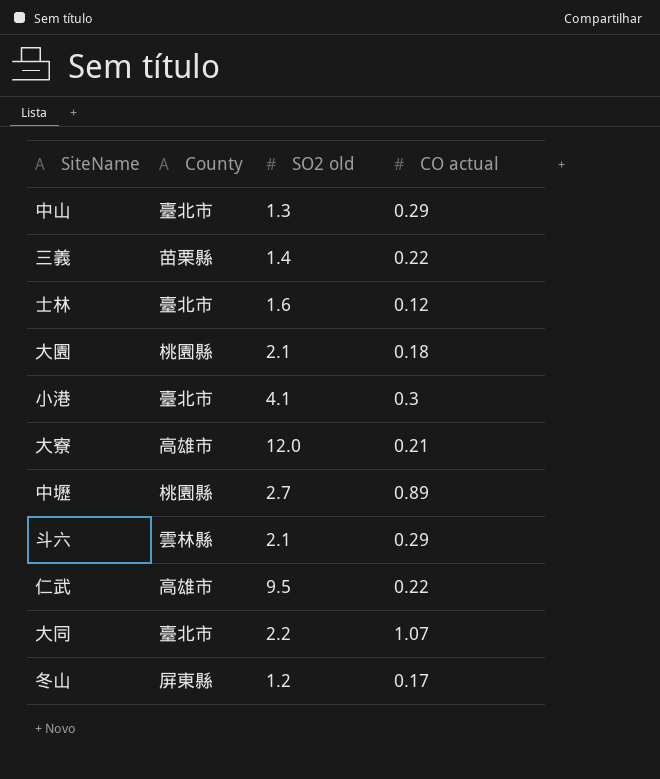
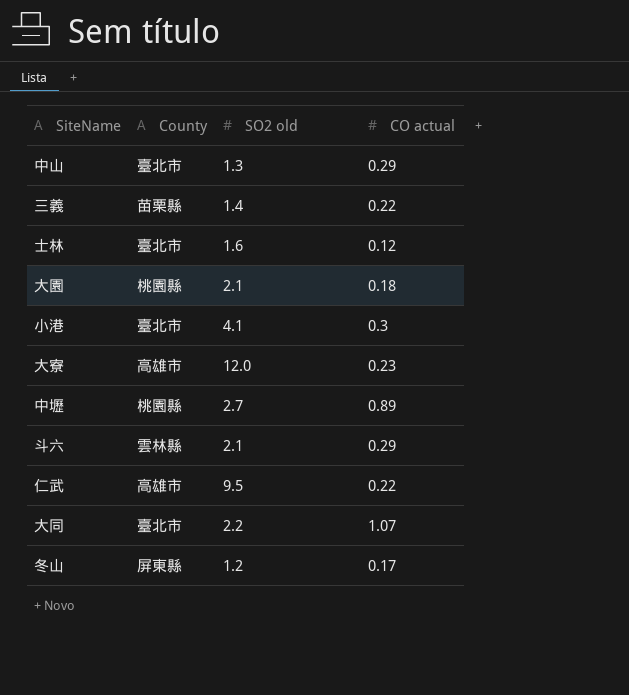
大寮 | CO actual: 0.21 -> 0.23

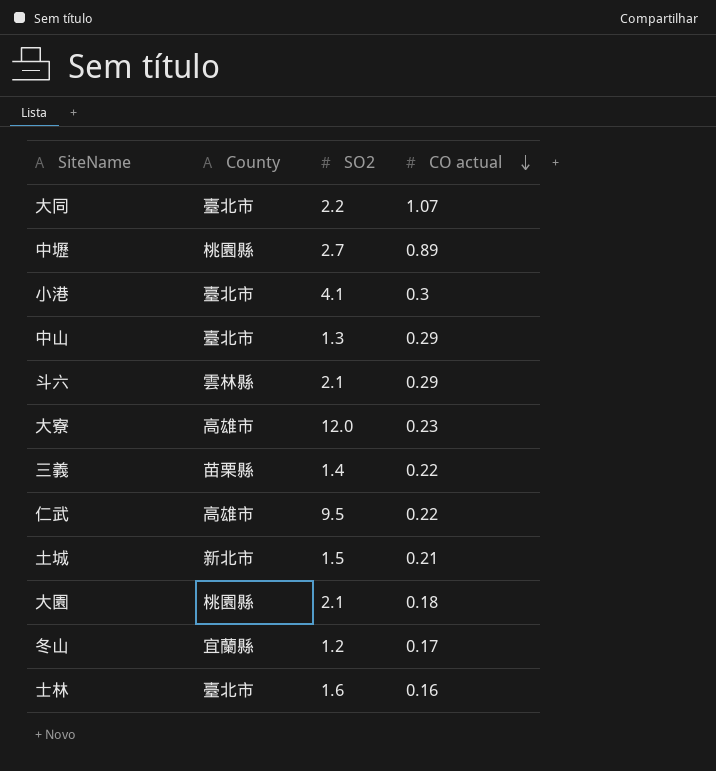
row order: none -> CO actual descending
column name: SO2 old -> SO2
row 土城: none -> 新北市 | 1.5 | 0.21
冬山 | County: 屏東縣 -> 宜蘭縣
士林 | CO actual: 0.12 -> 0.16

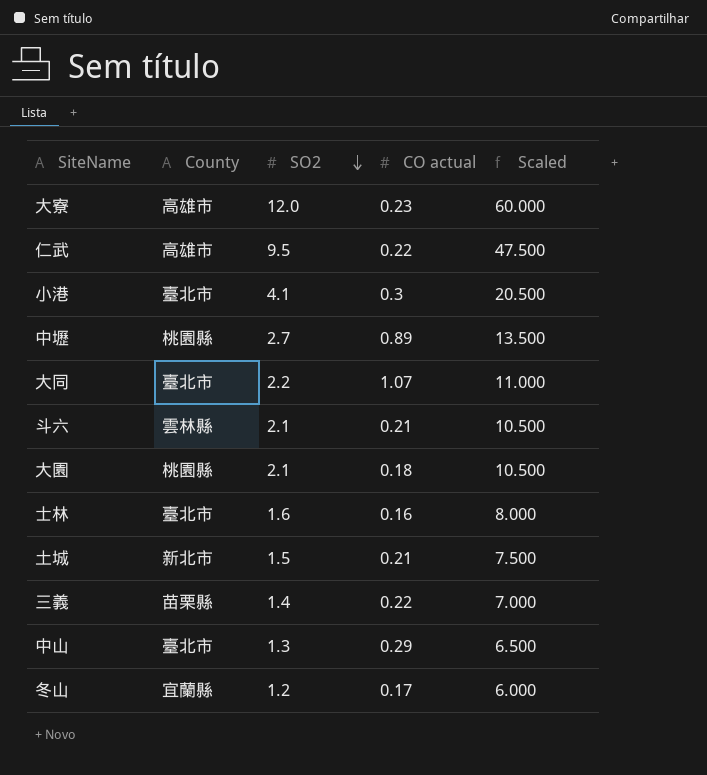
row order: CO actual descending -> SO2 descending
column Scaled | formula: none -> [SO2] * 5
斗六 | CO actual: 0.29 -> 0.21

